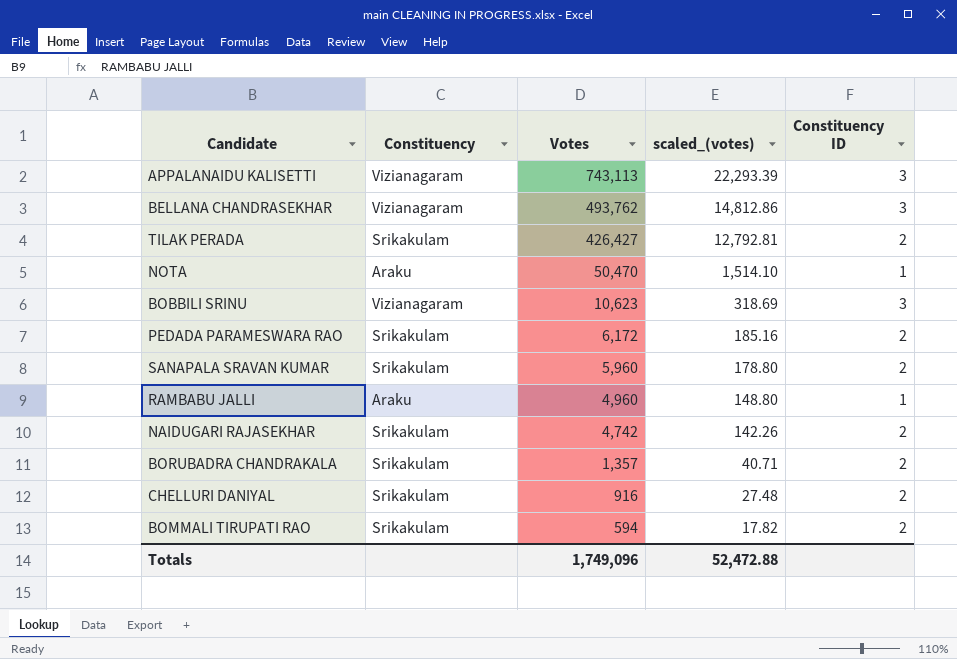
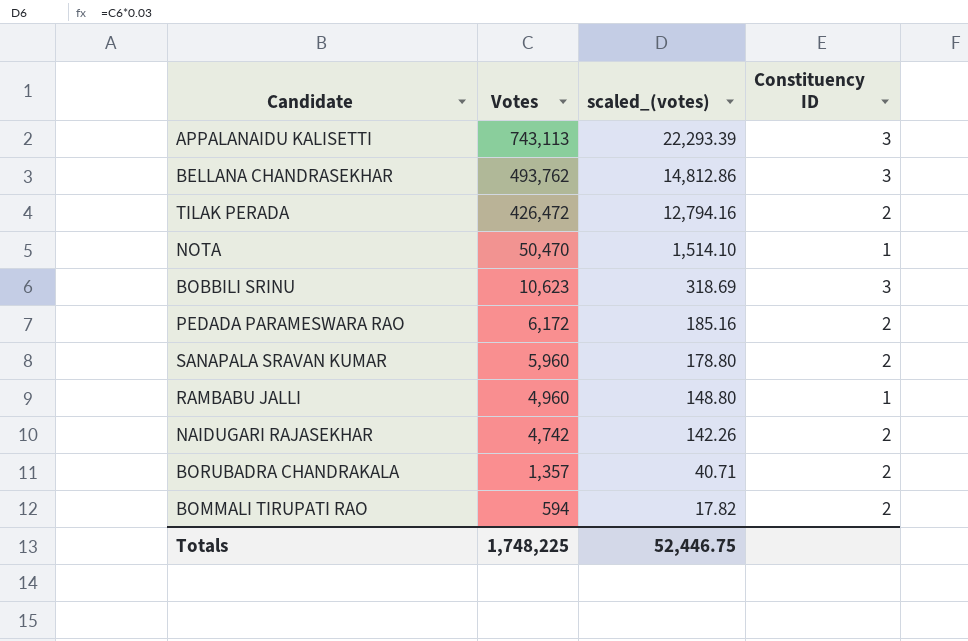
column Constituency | position: 2 -> none
row CHELLURI DANIYAL: Srikakulam | 916 | 27.48 | 2 -> none
TILAK PERADA | Votes: 426,427 -> 426,472
TILAK PERADA | scaled_(votes): 12,792.81 -> 12,794.16
Totals | Votes: 1,749,096 -> 1,748,225
Totals | scaled_(votes): 52,472.88 -> 52,446.75

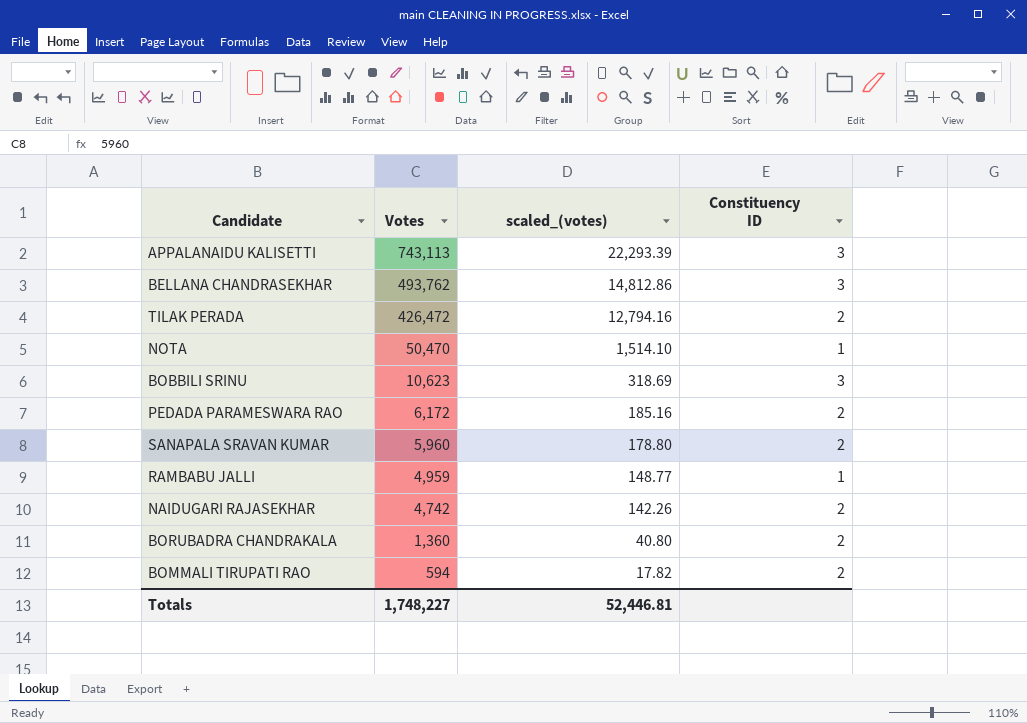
RAMBABU JALLI | Votes: 4,960 -> 4,959
RAMBABU JALLI | scaled_(votes): 148.80 -> 148.77
BORUBADRA CHANDRAKALA | Votes: 1,357 -> 1,360
BORUBADRA CHANDRAKALA | scaled_(votes): 40.71 -> 40.80
Totals | Votes: 1,748,225 -> 1,748,227
Totals | scaled_(votes): 52,446.75 -> 52,446.81

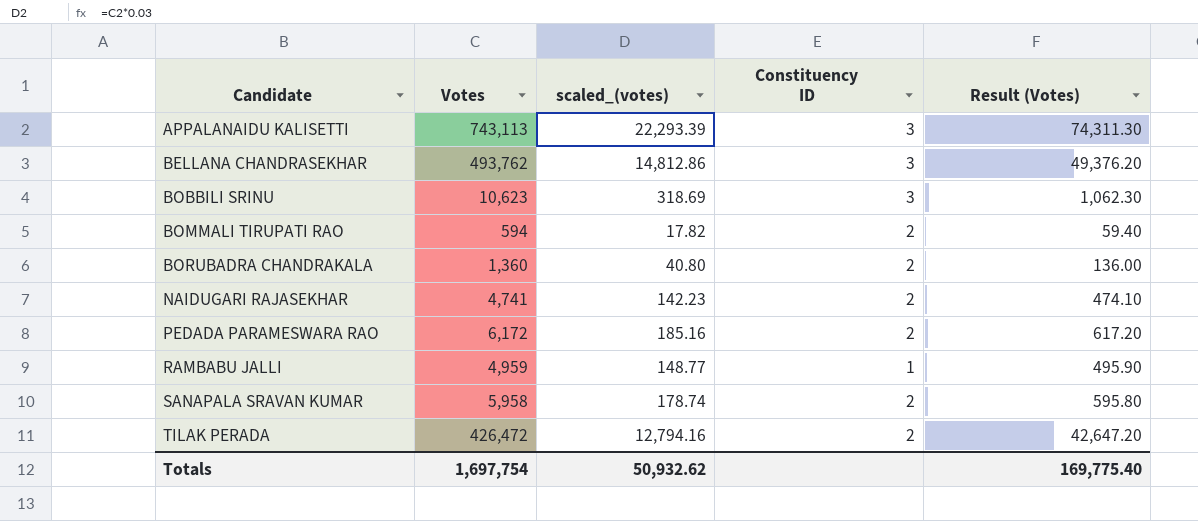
row order: Votes descending -> Candidate ascending
column Result (Votes) | formula: none -> [Votes] * 0.1
row NOTA: 50,470 | 1,514.10 | 1 -> none
NAIDUGARI RAJASEKHAR | Votes: 4,742 -> 4,741
NAIDUGARI RAJASEKHAR | scaled_(votes): 142.26 -> 142.23
SANAPALA SRAVAN KUMAR | Votes: 5,960 -> 5,958
SANAPALA SRAVAN KUMAR | scaled_(votes): 178.80 -> 178.74
Totals | Votes: 1,748,227 -> 1,697,754
Totals | scaled_(votes): 52,446.81 -> 50,932.62

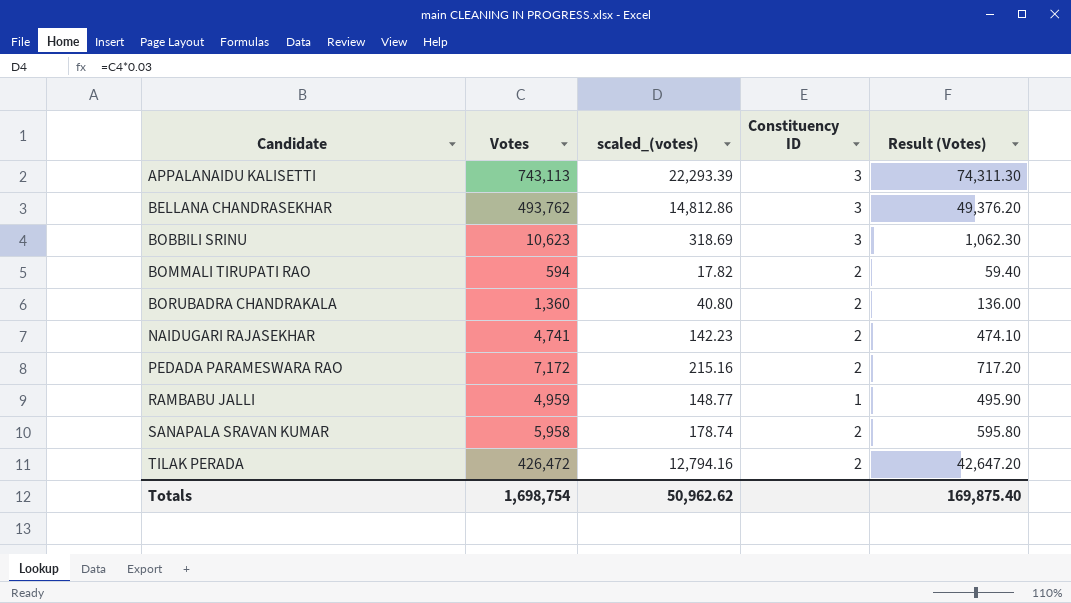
PEDADA PARAMESWARA RAO | Votes: 6,172 -> 7,172
PEDADA PARAMESWARA RAO | scaled_(votes): 185.16 -> 215.16
PEDADA PARAMESWARA RAO | Result (Votes): 617.20 -> 717.20
Totals | Votes: 1,697,754 -> 1,698,754
Totals | scaled_(votes): 50,932.62 -> 50,962.62
Totals | Result (Votes): 169,775.40 -> 169,875.40

